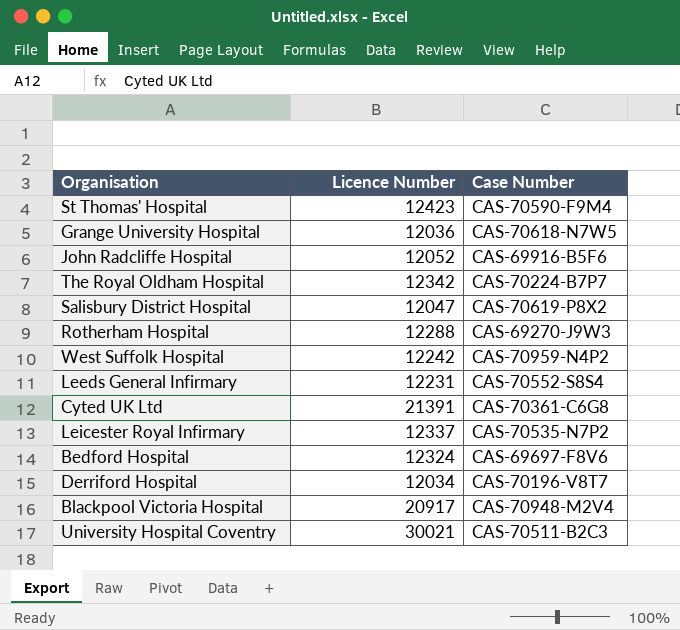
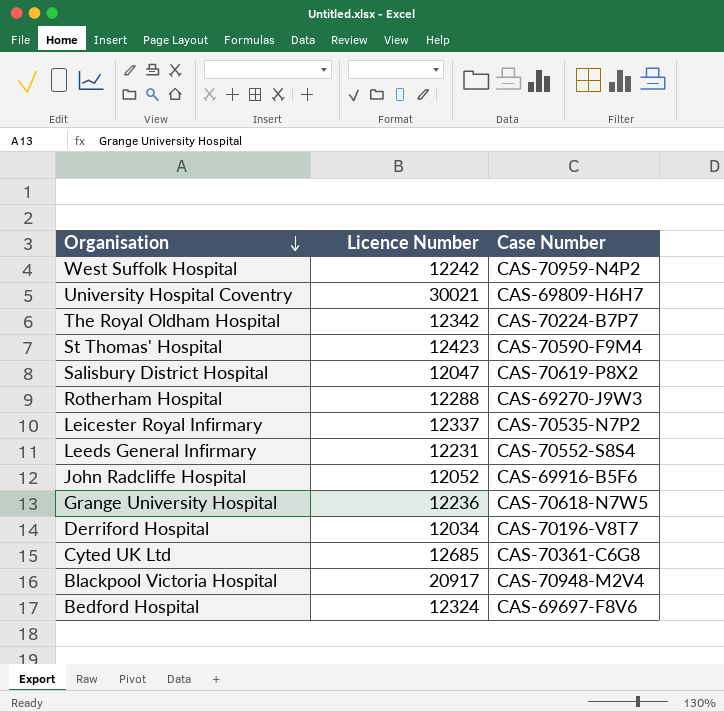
row order: none -> Organisation descending
University Hospital Coventry | Case Number: CAS-70511-B2C3 -> CAS-69809-H6H7
Grange University Hospital | Licence Number: 12036 -> 12236
Cyted UK Ltd | Licence Number: 21391 -> 12685

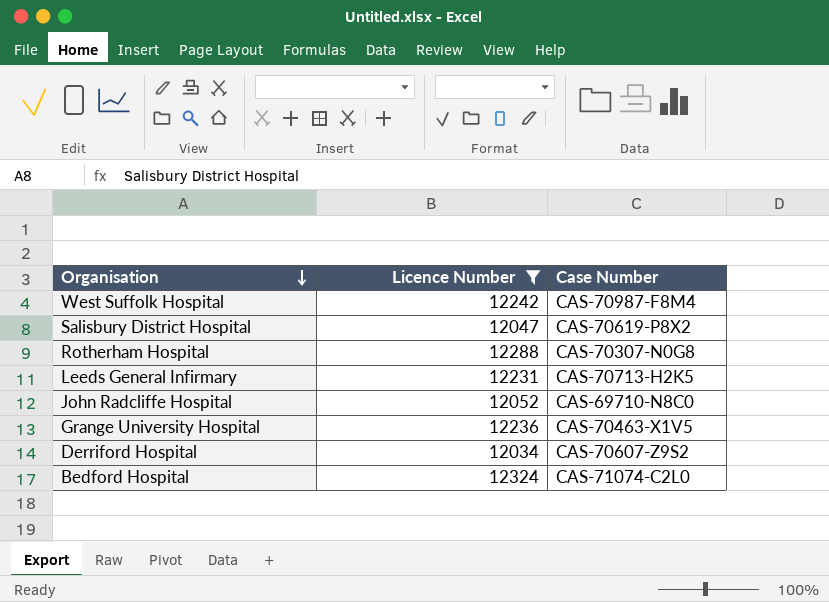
filter: none -> Licence Number <= 12324
West Suffolk Hospital | Case Number: CAS-70959-N4P2 -> CAS-70987-F8M4
Rotherham Hospital | Case Number: CAS-69270-J9W3 -> CAS-70307-N0G8
Leeds General Infirmary | Case Number: CAS-70552-S8S4 -> CAS-70713-H2K5
John Radcliffe Hospital | Case Number: CAS-69916-B5F6 -> CAS-69710-N8C0
Grange University Hospital | Case Number: CAS-70618-N7W5 -> CAS-70463-X1V5
Derriford Hospital | Case Number: CAS-70196-V8T7 -> CAS-70607-Z9S2
Bedford Hospital | Case Number: CAS-69697-F8V6 -> CAS-71074-C2L0

